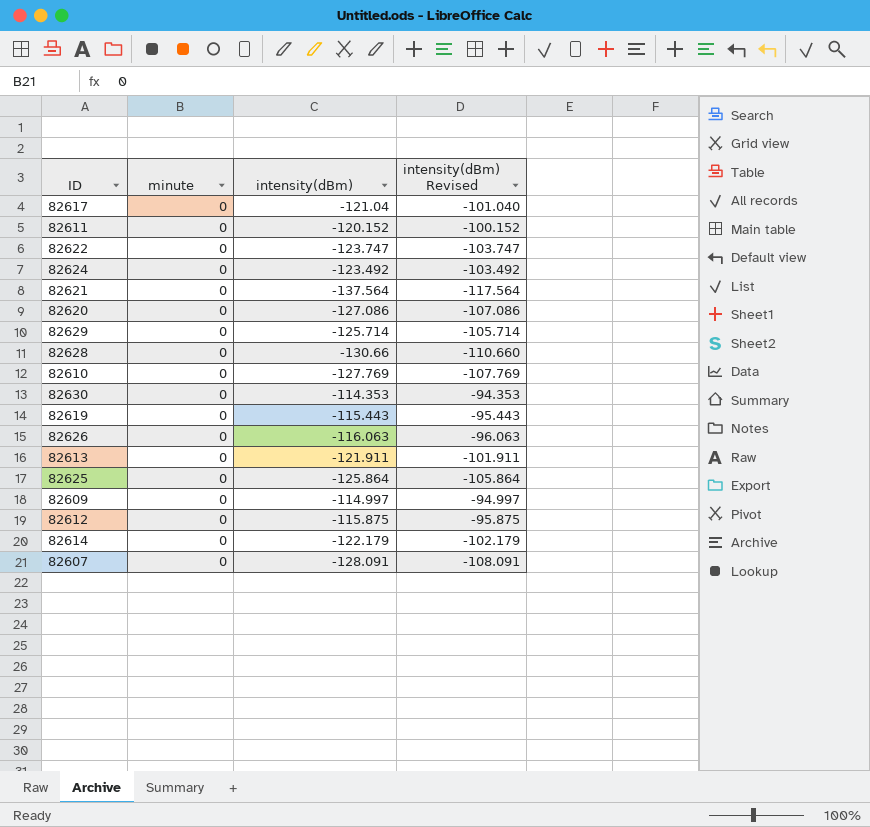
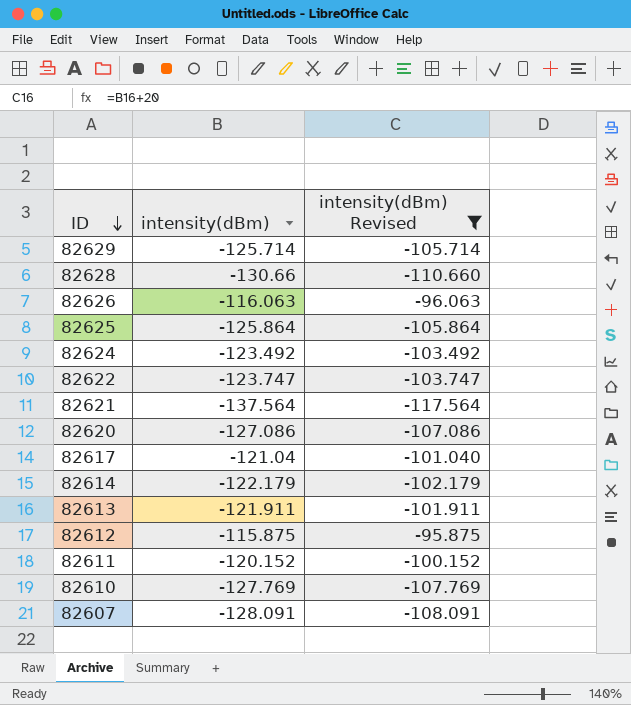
filter: none -> intensity(dBm) Revised <= -95.875
row order: none -> ID descending
column minute | position: 2 -> none

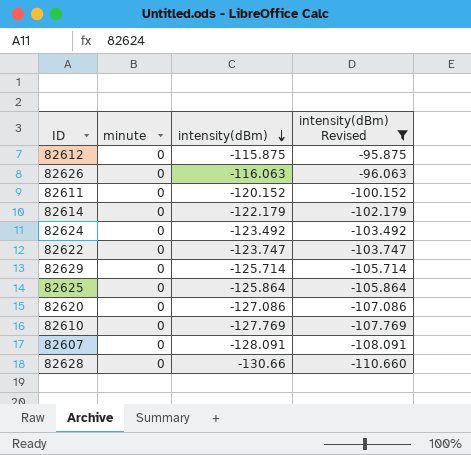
row order: ID descending -> intensity(dBm) descending
column minute | position: none -> 2
row 82621: -137.564 | -117.564 -> none
row 82617: -121.04 | -101.040 -> none
row 82613: -121.911 | -101.911 -> none

